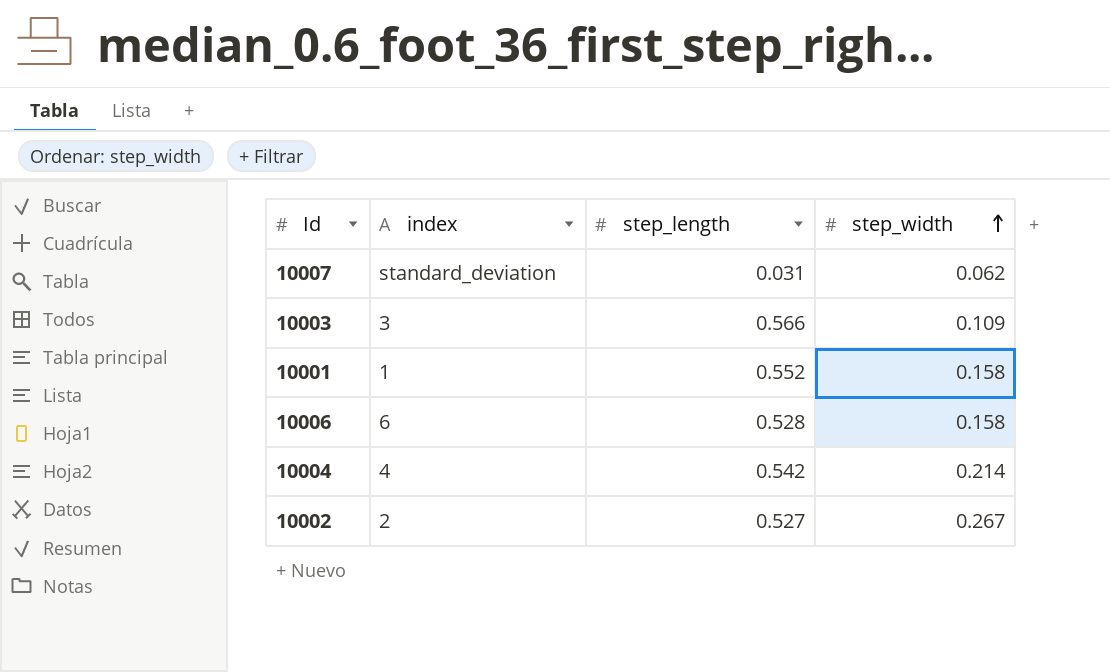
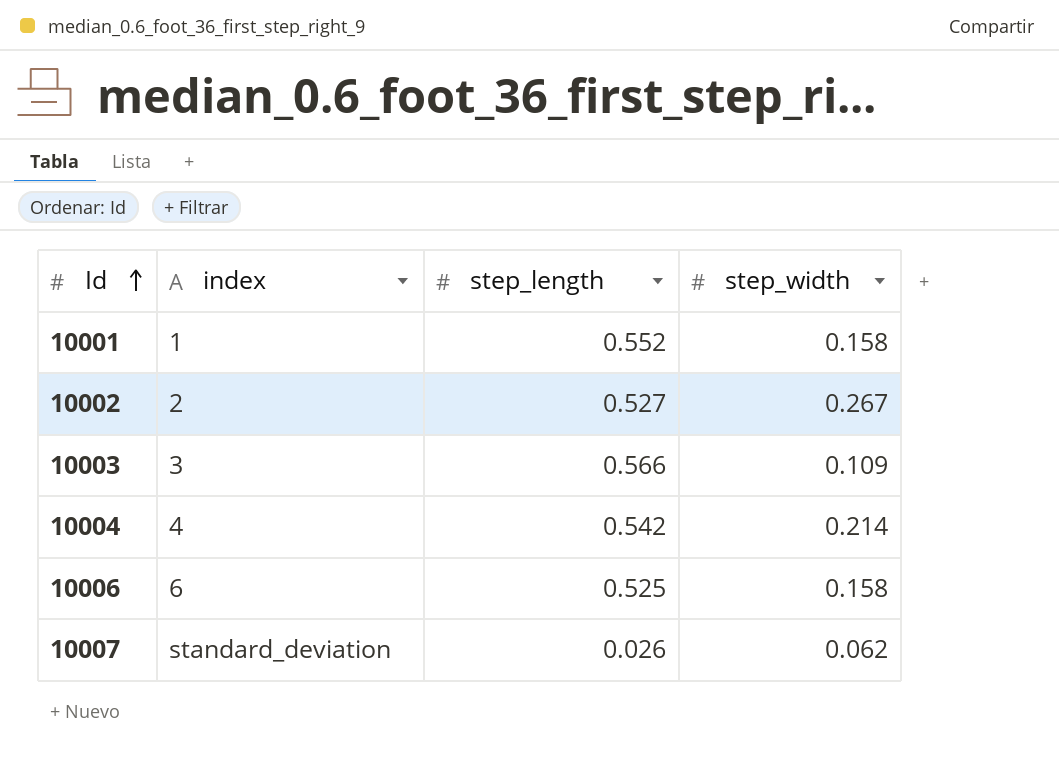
row order: step_width ascending -> Id ascending
10006 | step_length: 0.528 -> 0.525
10007 | step_length: 0.031 -> 0.026

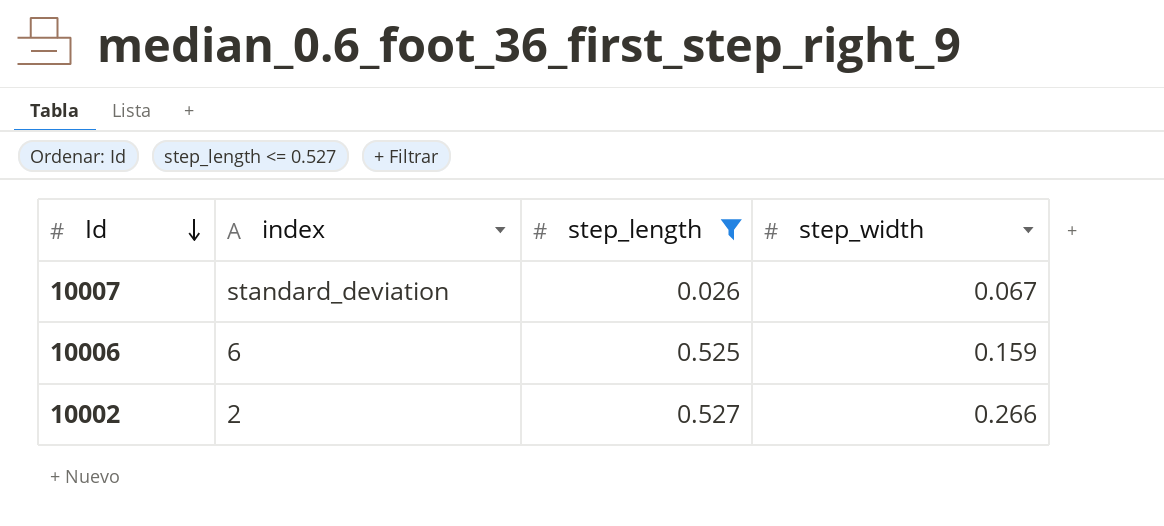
filter: none -> step_length <= 0.527
row order: Id ascending -> Id descending
10007 | step_width: 0.062 -> 0.067
10006 | step_width: 0.158 -> 0.159
10002 | step_width: 0.267 -> 0.266

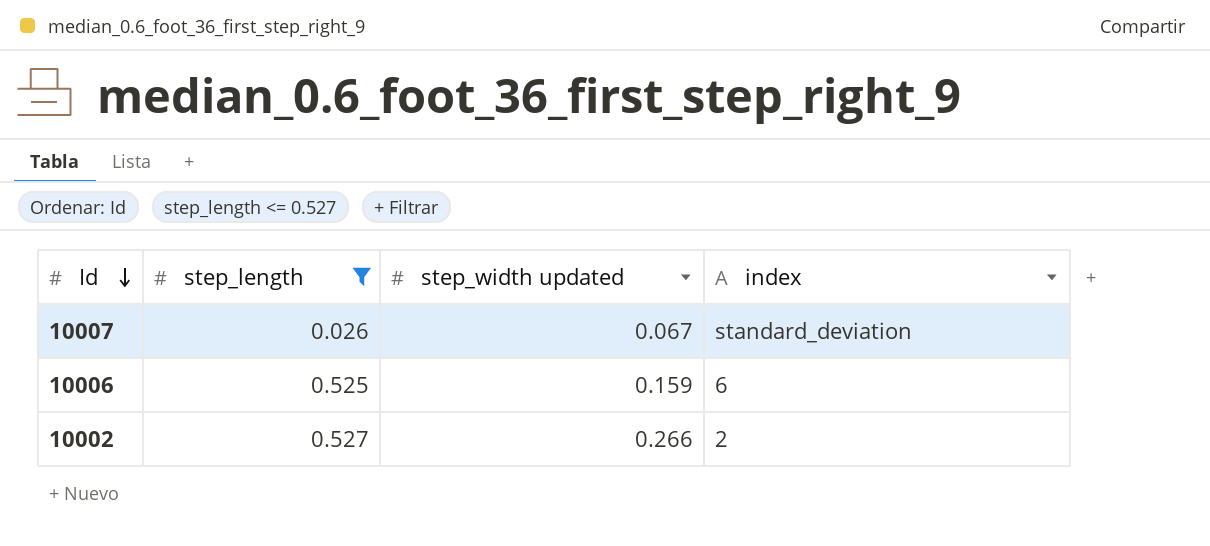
column name: step_width -> step_width updated
column index | position: 2 -> 4

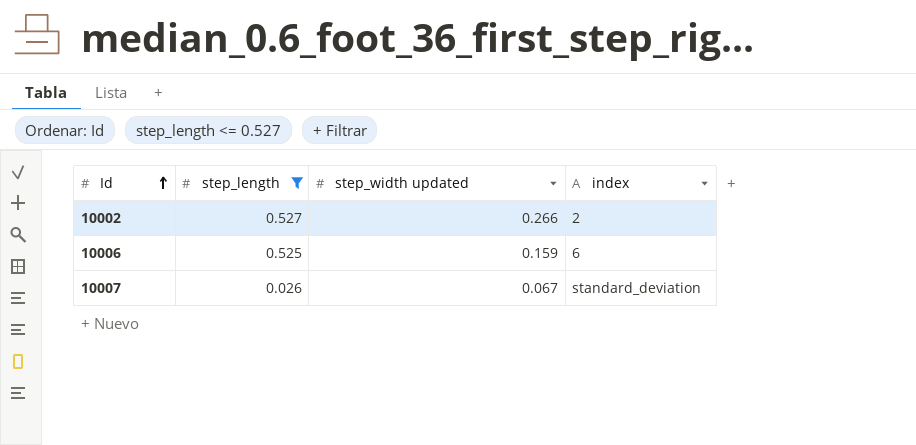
row order: Id descending -> Id ascending

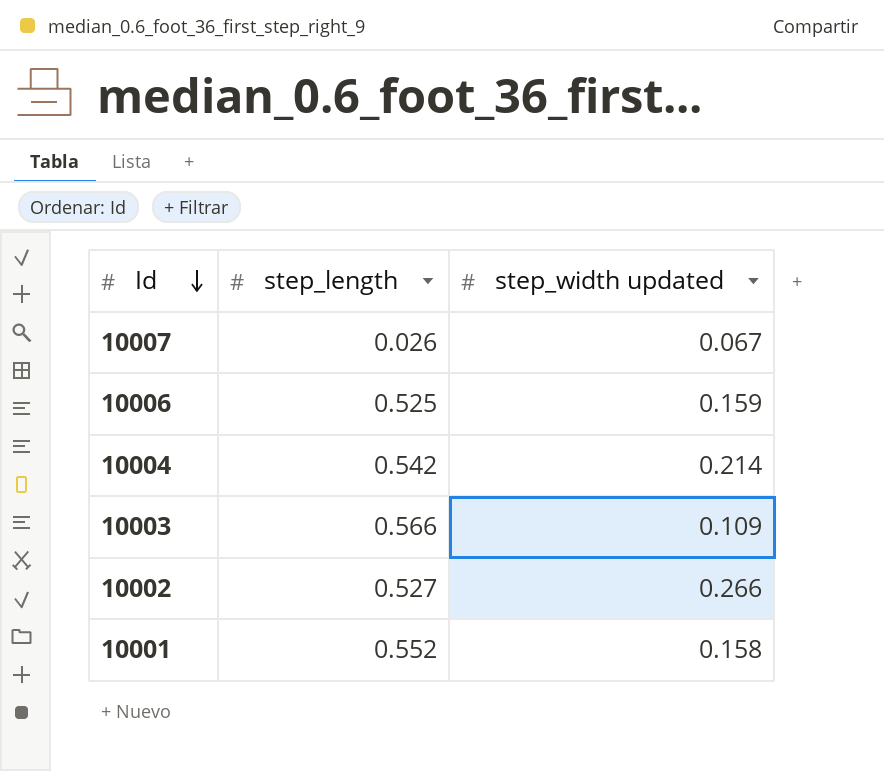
filter: step_length <= 0.527 -> none
row order: Id ascending -> Id descending
column index | position: 4 -> none

